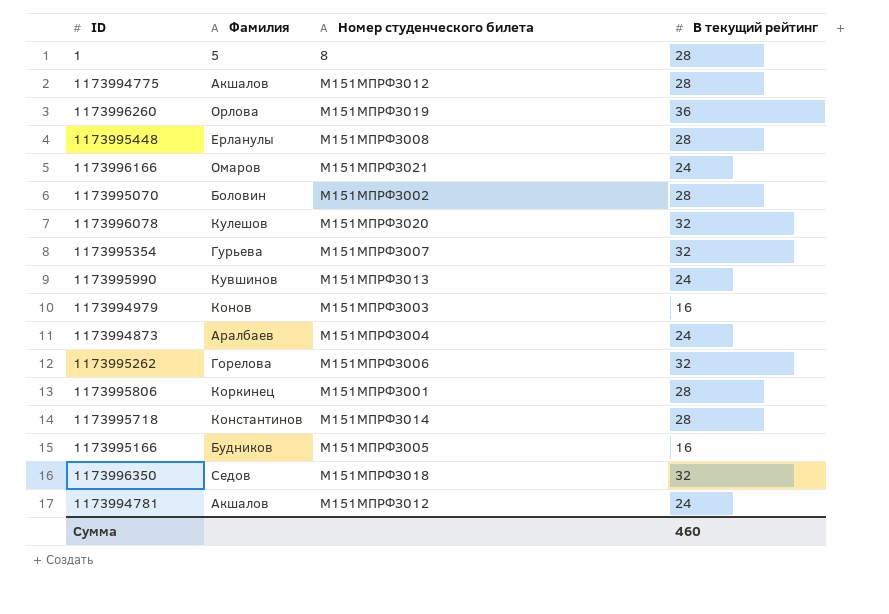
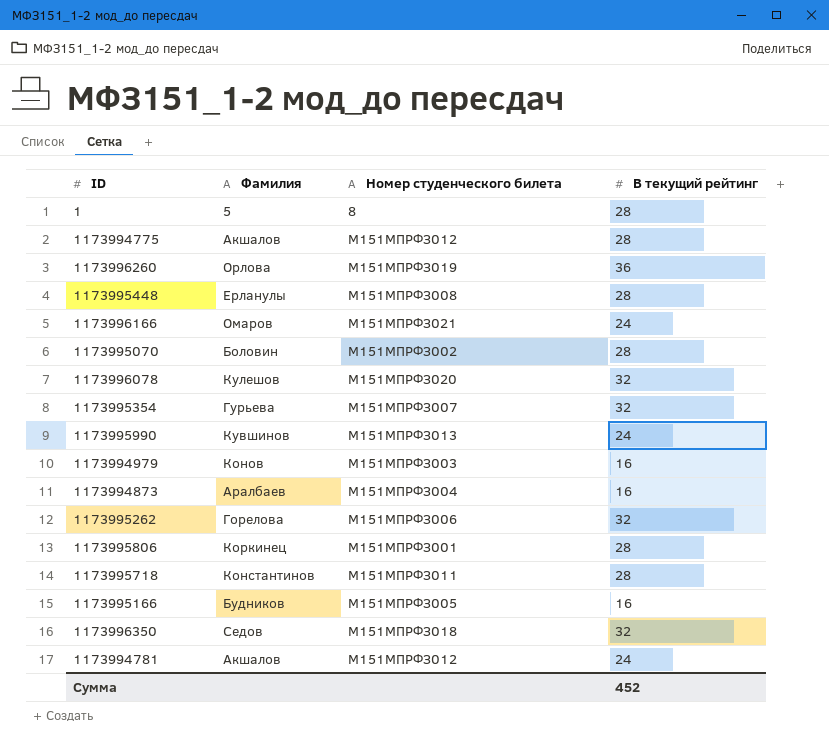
1173994873 | В текущий рейтинг: 24 -> 16
1173995718 | Номер студенческого билета: М151МПРФЗ014 -> М151МПРФЗ011
Сумма | В текущий рейтинг: 460 -> 452

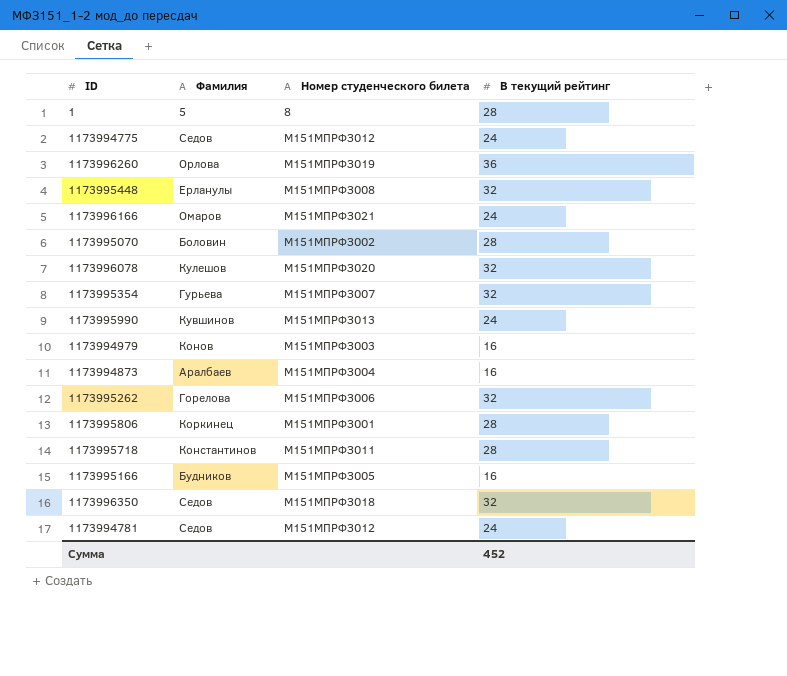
1173994775 | Фамилия: Акшалов -> Седов
1173994775 | В текущий рейтинг: 28 -> 24
1173995448 | В текущий рейтинг: 28 -> 32
1173994781 | Фамилия: Акшалов -> Седов

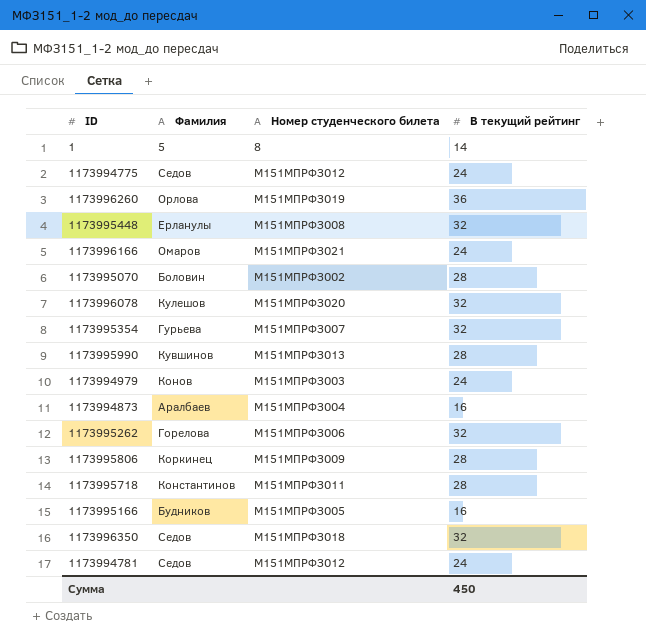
1 | В текущий рейтинг: 28 -> 14
1173995990 | В текущий рейтинг: 24 -> 28
1173994979 | В текущий рейтинг: 16 -> 24
1173995806 | Номер студенческого билета: М151МПРФЗ001 -> М151МПРФЗ009
Сумма | В текущий рейтинг: 452 -> 450

